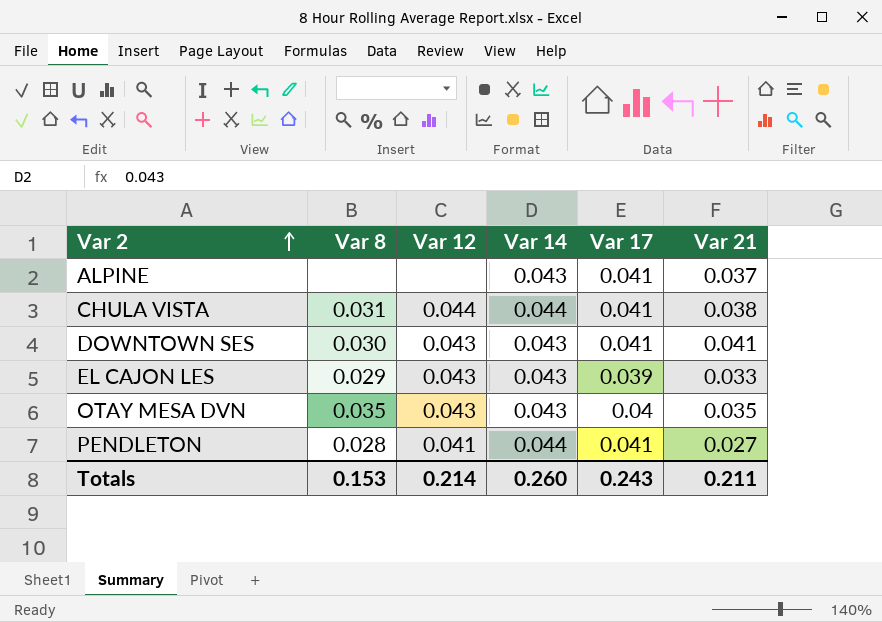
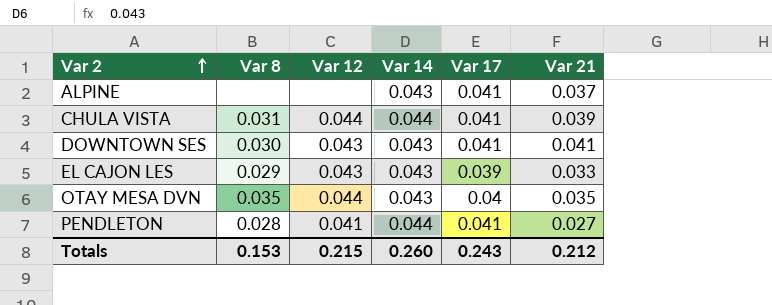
CHULA VISTA | Var 21: 0.038 -> 0.039
OTAY MESA DVN | Var 12: 0.043 -> 0.044
Totals | Var 12: 0.214 -> 0.215
Totals | Var 21: 0.211 -> 0.212

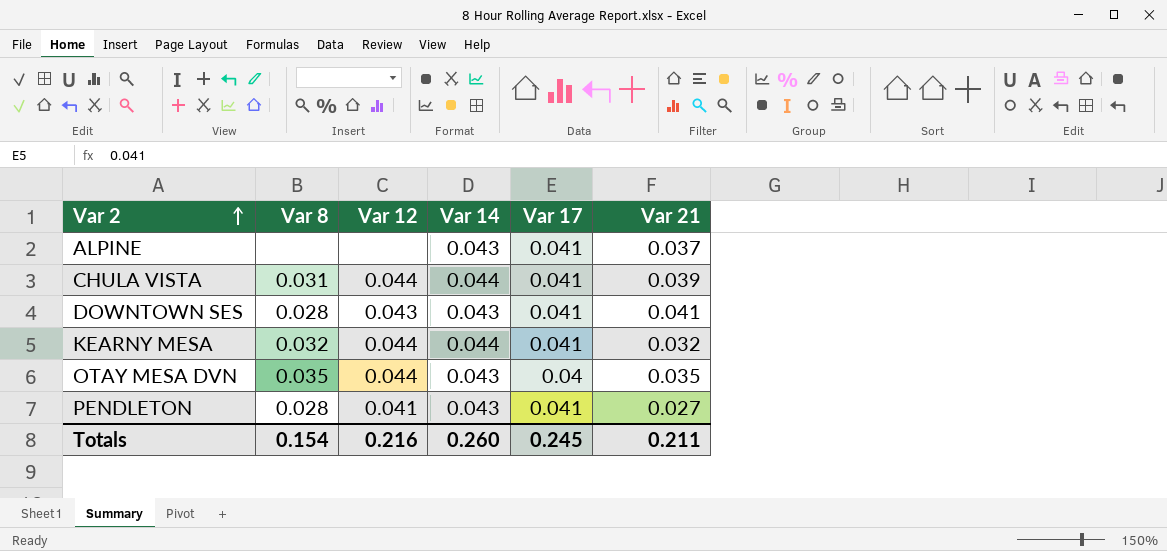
row EL CAJON LES: 0.029 | 0.043 | 0.043 | 0.039 | 0.033 -> none
DOWNTOWN SES | Var 8: 0.030 -> 0.028
row KEARNY MESA: none -> 0.032 | 0.044 | 0.044 | 0.041 | 0.032
PENDLETON | Var 14: 0.044 -> 0.043
Totals | Var 8: 0.153 -> 0.154
Totals | Var 12: 0.215 -> 0.216
Totals | Var 17: 0.243 -> 0.245
Totals | Var 21: 0.212 -> 0.211

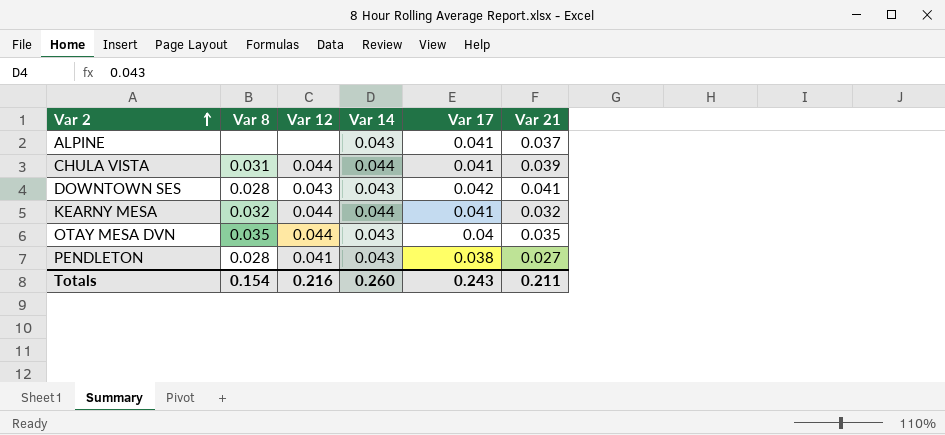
DOWNTOWN SES | Var 17: 0.041 -> 0.042
PENDLETON | Var 17: 0.041 -> 0.038
Totals | Var 17: 0.245 -> 0.243

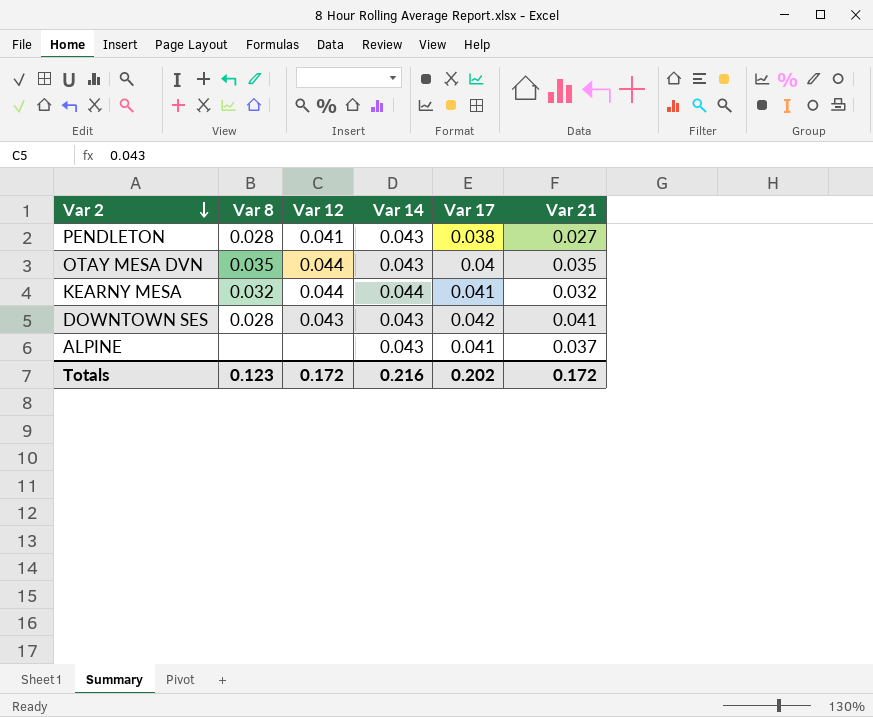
row order: Var 2 ascending -> Var 2 descending
row CHULA VISTA: 0.031 | 0.044 | 0.044 | 0.041 | 0.039 -> none
Totals | Var 8: 0.154 -> 0.123
Totals | Var 12: 0.216 -> 0.172
Totals | Var 14: 0.260 -> 0.216
Totals | Var 17: 0.243 -> 0.202
Totals | Var 21: 0.211 -> 0.172

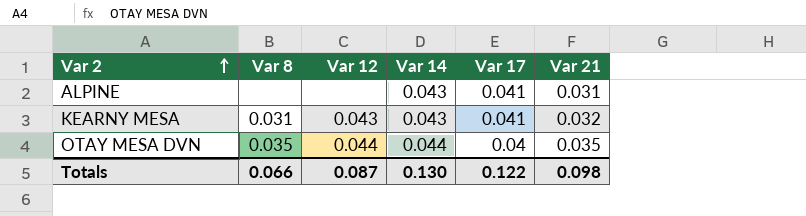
row order: Var 2 descending -> Var 2 ascending
row PENDLETON: 0.028 | 0.041 | 0.043 | 0.038 | 0.027 -> none
row DOWNTOWN SES: 0.028 | 0.043 | 0.043 | 0.042 | 0.041 -> none
ALPINE | Var 21: 0.037 -> 0.031
KEARNY MESA | Var 8: 0.032 -> 0.031
KEARNY MESA | Var 12: 0.044 -> 0.043
KEARNY MESA | Var 14: 0.044 -> 0.043
OTAY MESA DVN | Var 14: 0.043 -> 0.044
Totals | Var 8: 0.123 -> 0.066
Totals | Var 12: 0.172 -> 0.087
Totals | Var 14: 0.216 -> 0.130
Totals | Var 17: 0.202 -> 0.122
Totals | Var 21: 0.172 -> 0.098

